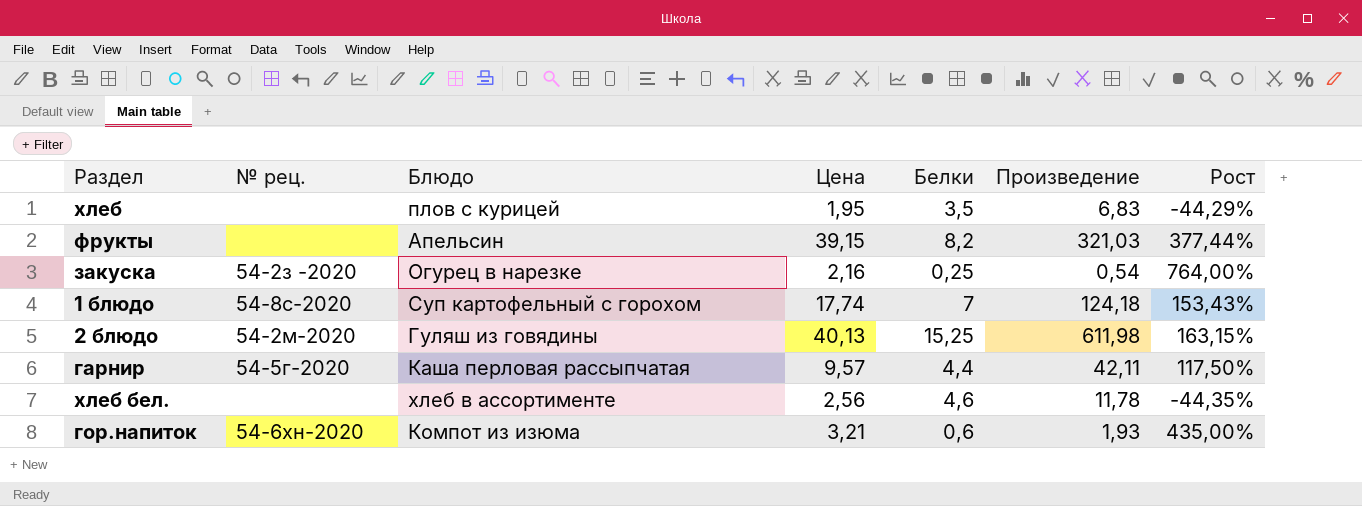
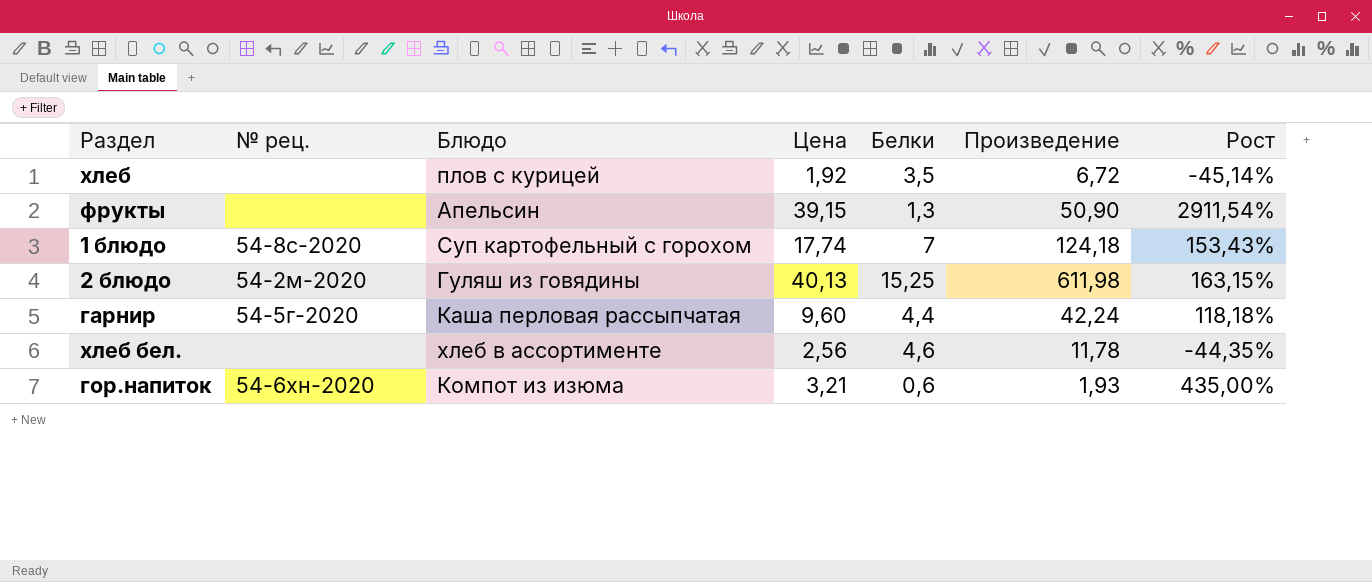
row закуска: 54-2з -2020 | Огурец в нарезке | 2,16 | 0,25 | 0,54 | 764,00% -> none
хлеб | Цена: 1,95 -> 1,92
хлеб | Произведение: 6,83 -> 6,72
хлеб | Рост: -44,29% -> -45,14%
фрукты | Белки: 8,2 -> 1,3
фрукты | Произведение: 321,03 -> 50,90
фрукты | Рост: 377,44% -> 2911,54%
гарнир | Цена: 9,57 -> 9,60
гарнир | Произведение: 42,11 -> 42,24
гарнир | Рост: 117,50% -> 118,18%

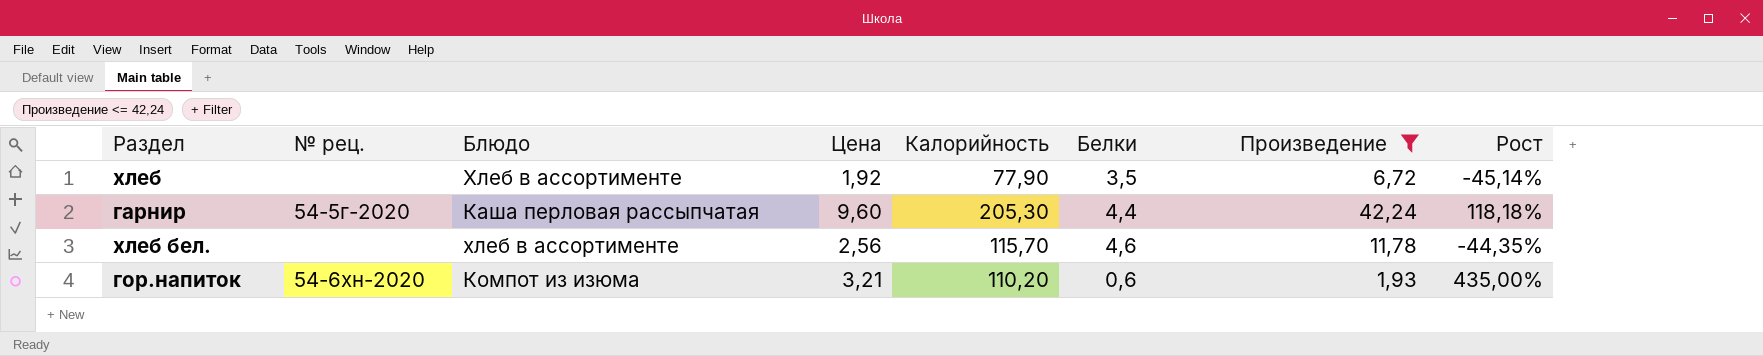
filter: none -> Произведение <= 42,24
column Калорийность | position: none -> 5
хлеб | Блюдо: плов с курицей -> Хлеб в ассортименте

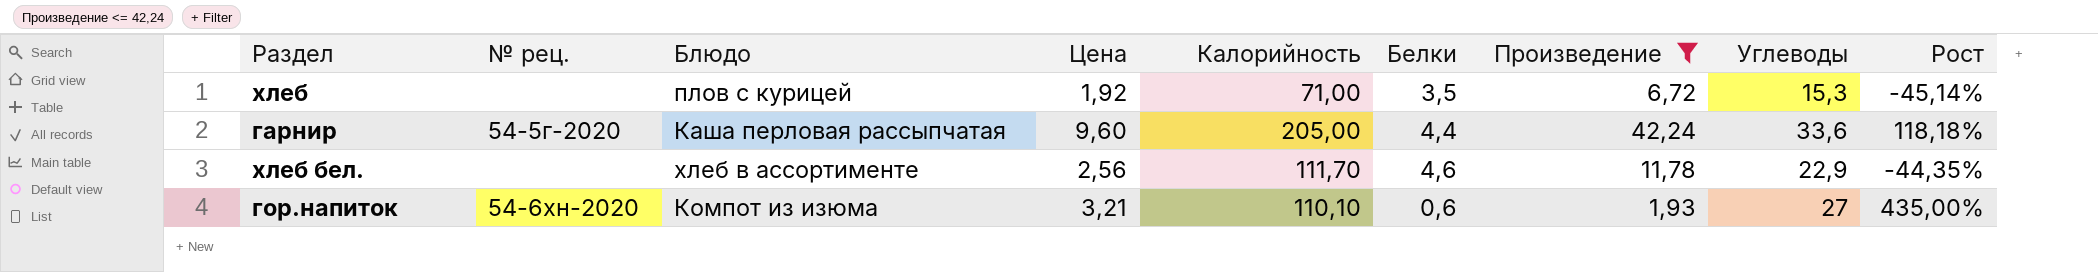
column Углеводы | position: none -> 8
хлеб | Блюдо: Хлеб в ассортименте -> плов с курицей
хлеб | Калорийность: 77,90 -> 71,00
гарнир | Калорийность: 205,30 -> 205,00
хлеб бел. | Калорийность: 115,70 -> 111,70
гор.напиток | Калорийность: 110,20 -> 110,10

